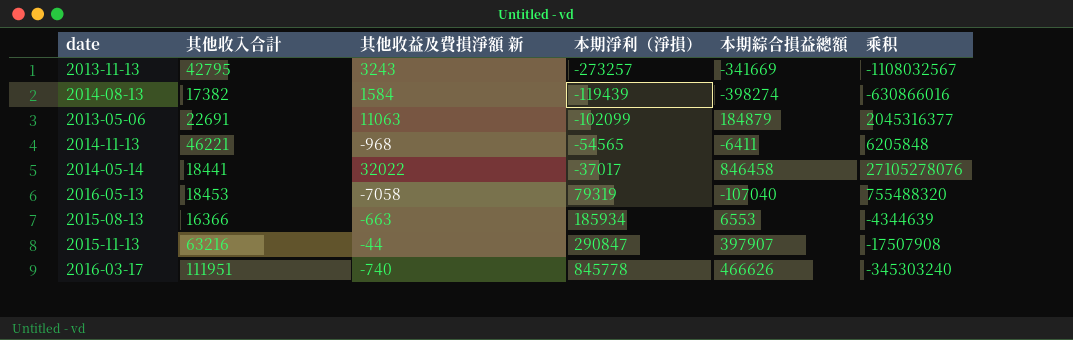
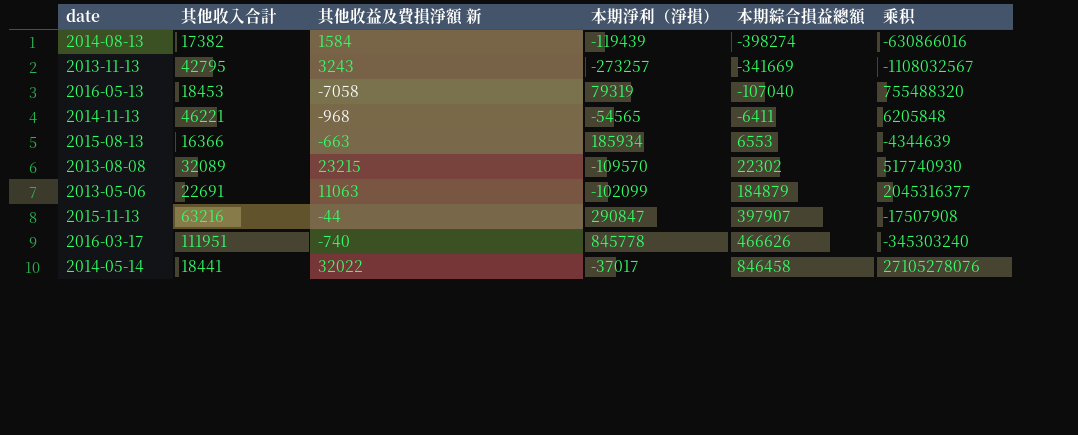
row order: 本期淨利（淨損） ascending -> 本期綜合損益總額 ascending
row 2013-08-08: none -> 32089 | 23215 | -109570 | 22302 | 517740930

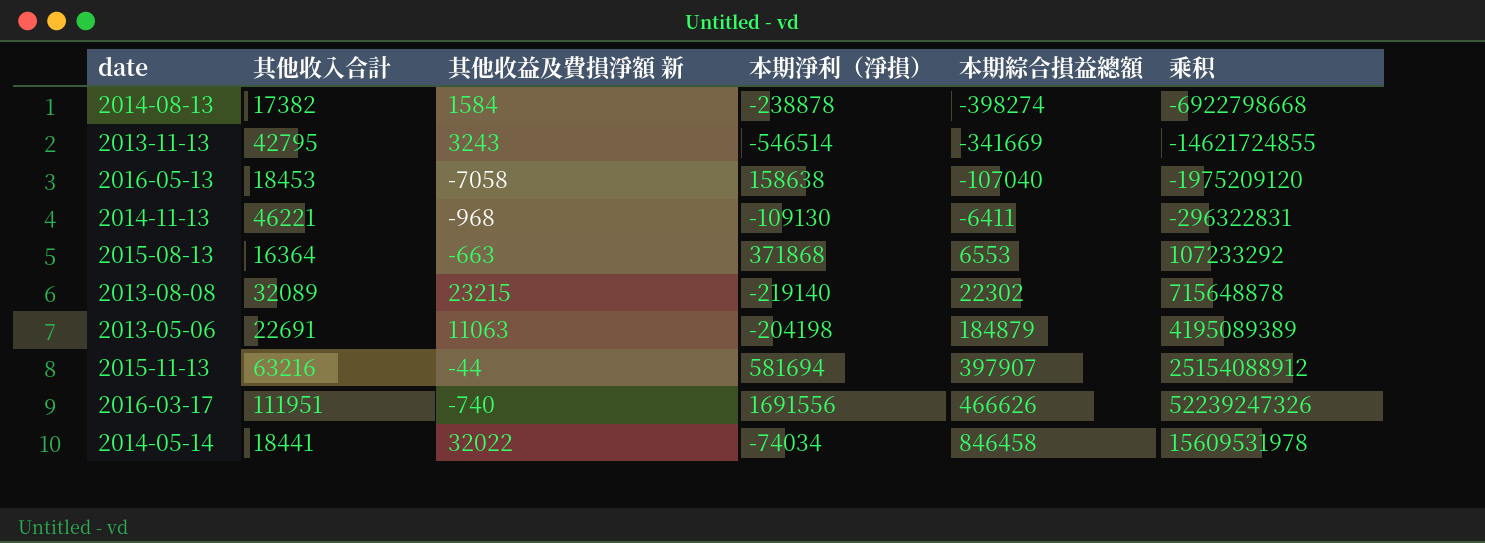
column 乘积 | formula: [其他收益及費損淨額 新] * [本期綜合損益總額] -> [其他收入合計] * [本期綜合損益總額]
2014-08-13 | 本期淨利（淨損）: -119439 -> -238878
2013-11-13 | 本期淨利（淨損）: -273257 -> -546514
2016-05-13 | 本期淨利（淨損）: 79319 -> 158638
2014-11-13 | 本期淨利（淨損）: -54565 -> -109130
2015-08-13 | 其他收入合計: 16366 -> 16364
2015-08-13 | 本期淨利（淨損）: 185934 -> 371868
2013-08-08 | 本期淨利（淨損）: -109570 -> -219140
2013-05-06 | 本期淨利（淨損）: -102099 -> -204198
2015-11-13 | 本期淨利（淨損）: 290847 -> 581694
2016-03-17 | 本期淨利（淨損）: 845778 -> 1691556
2014-05-14 | 本期淨利（淨損）: -37017 -> -74034

